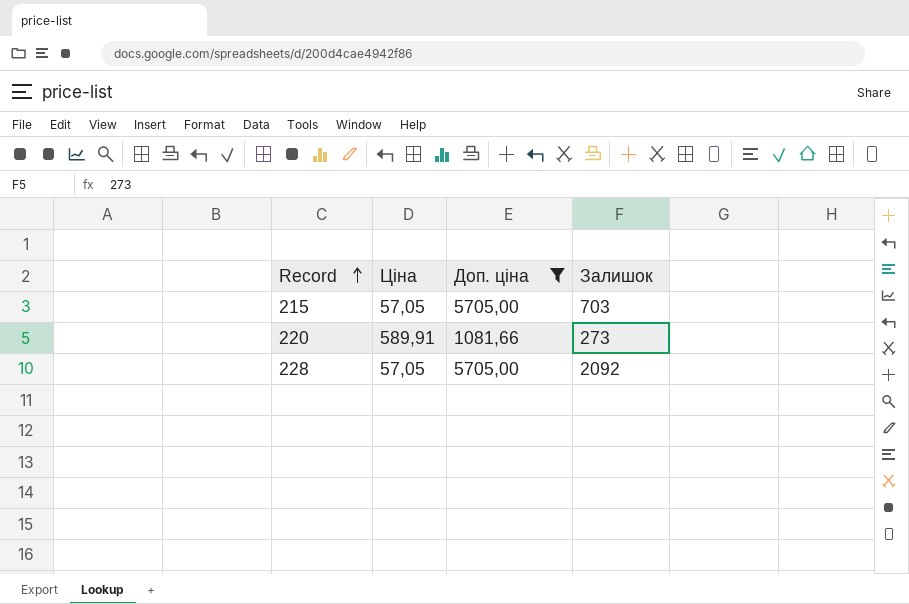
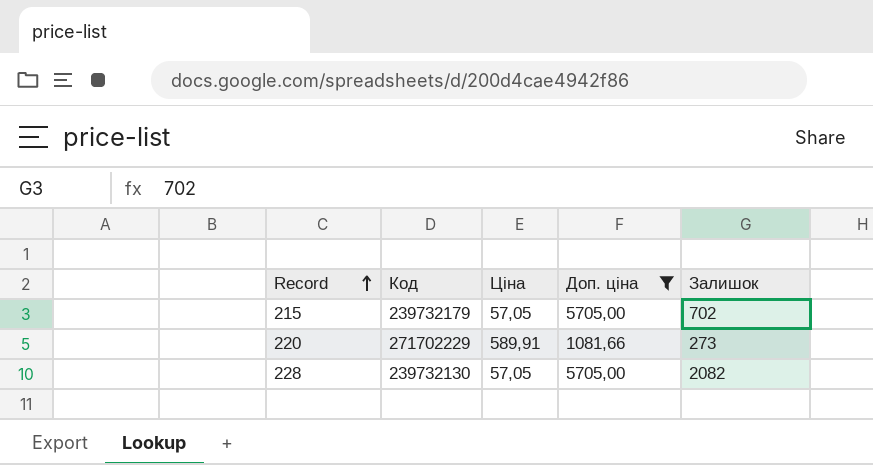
column Код | position: none -> 2
215 | Залишок: 703 -> 702
228 | Залишок: 2092 -> 2082

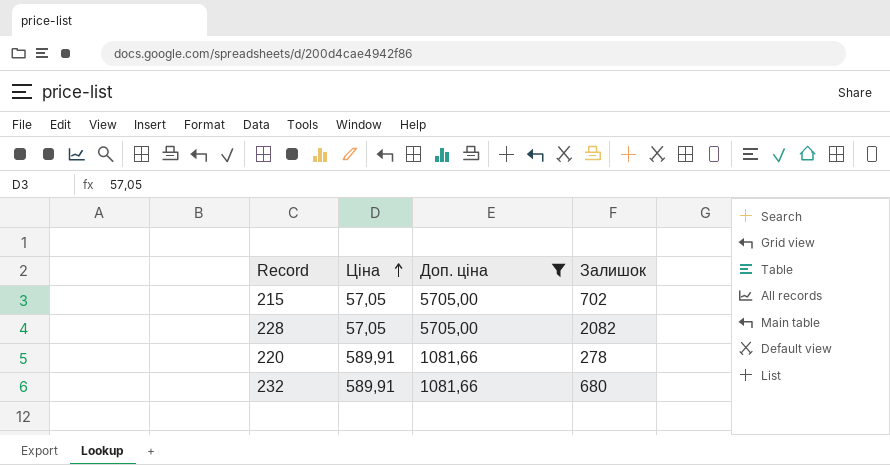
row order: Record ascending -> Ціна ascending
column Код | position: 2 -> none
220 | Залишок: 273 -> 278
row 232: none -> 589,91 | 1081,66 | 680

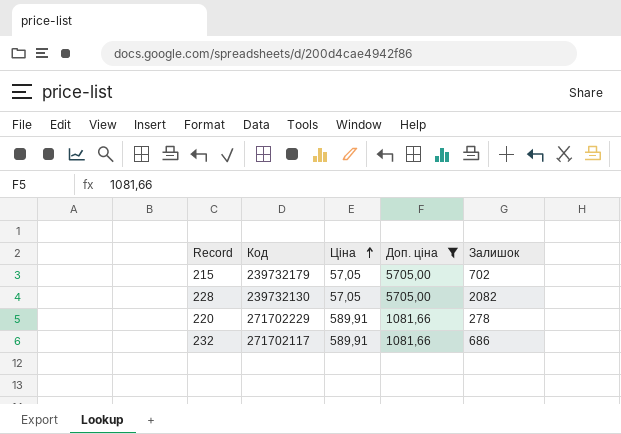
column Код | position: none -> 2
232 | Залишок: 680 -> 686

